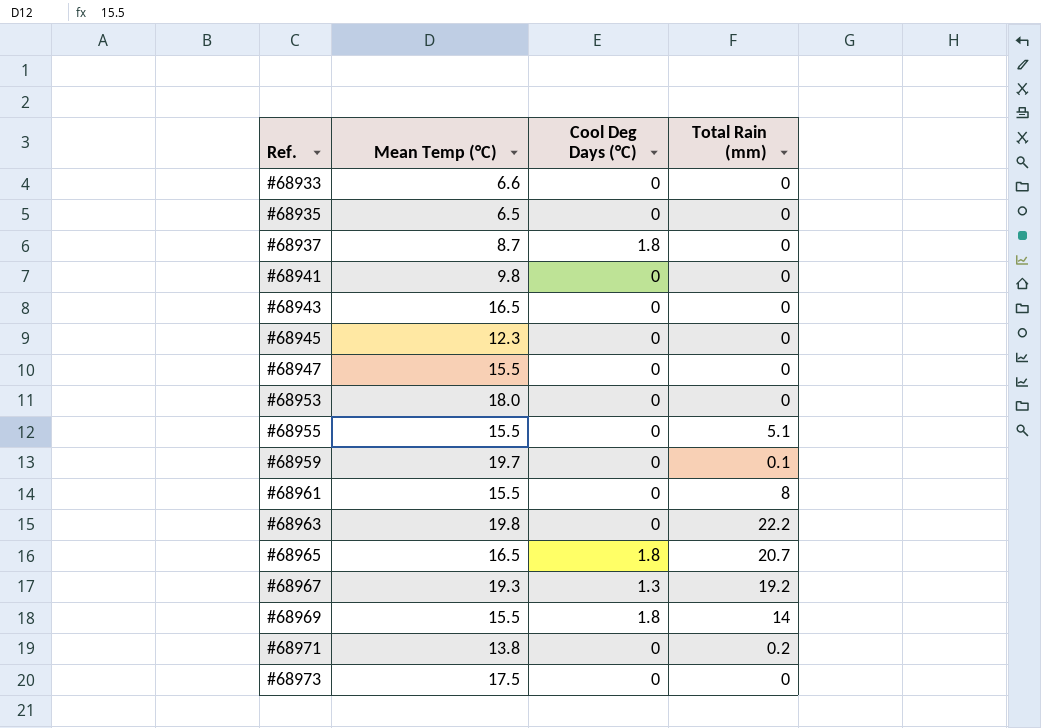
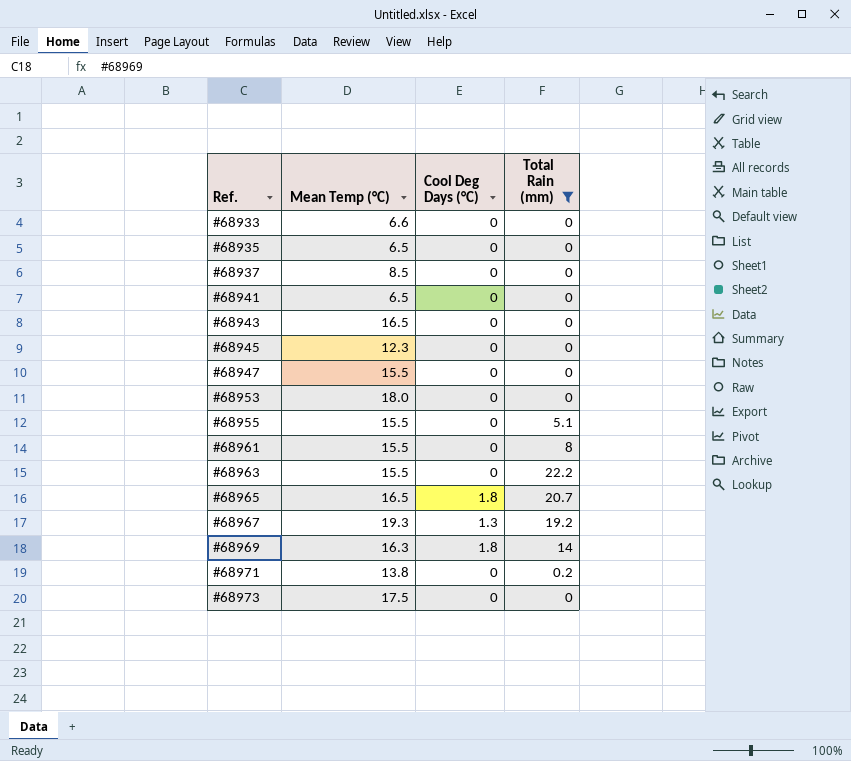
filter: none -> Total Rain (mm) != 0.1
#68937 | Mean Temp (°C): 8.7 -> 8.5
#68937 | Cool Deg Days (°C): 1.8 -> 0
#68941 | Mean Temp (°C): 9.8 -> 6.5
#68963 | Mean Temp (°C): 19.8 -> 15.5
#68969 | Mean Temp (°C): 15.5 -> 16.3

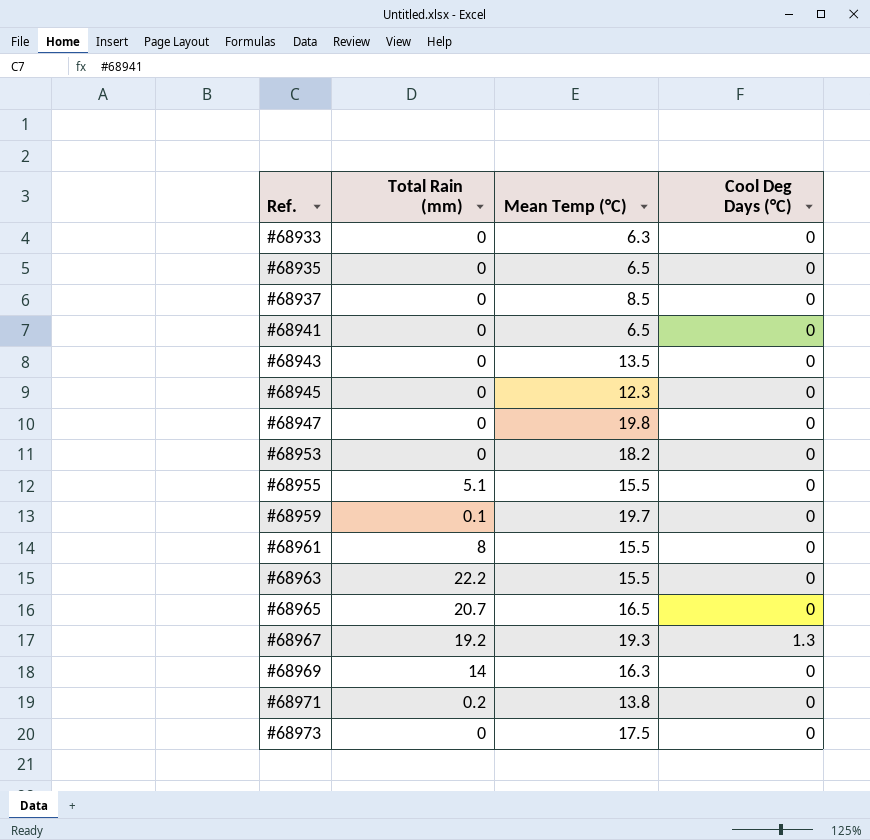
filter: Total Rain (mm) != 0.1 -> none
column Total Rain (mm) | position: 4 -> 2
#68933 | Mean Temp (°C): 6.6 -> 6.3
#68943 | Mean Temp (°C): 16.5 -> 13.5
#68947 | Mean Temp (°C): 15.5 -> 19.8
#68953 | Mean Temp (°C): 18.0 -> 18.2
#68965 | Cool Deg Days (°C): 1.8 -> 0
#68969 | Cool Deg Days (°C): 1.8 -> 0

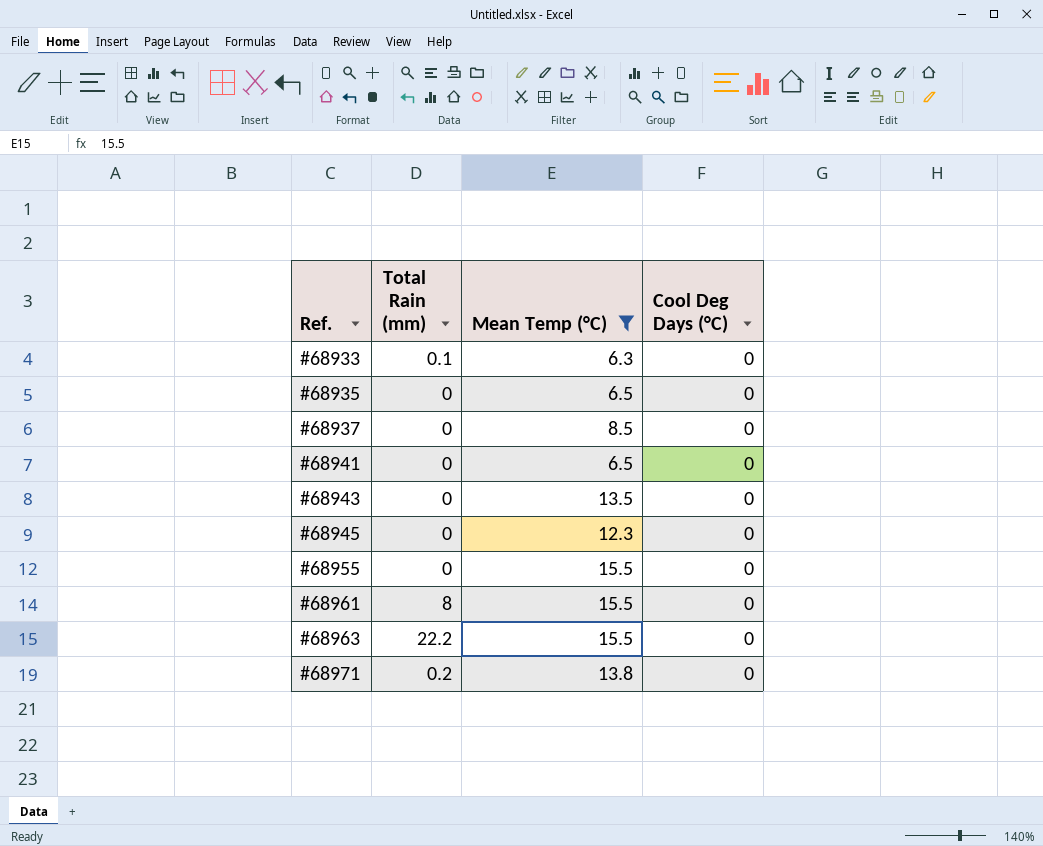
filter: none -> Mean Temp (°C) <= 15.5
#68933 | Total Rain (mm): 0 -> 0.1
#68955 | Total Rain (mm): 5.1 -> 0

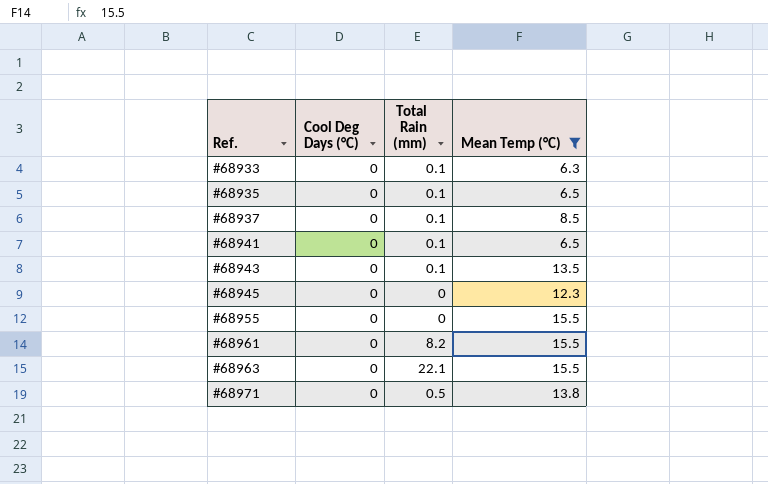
column Cool Deg Days (°C) | position: 4 -> 2
#68935 | Total Rain (mm): 0 -> 0.1
#68937 | Total Rain (mm): 0 -> 0.1
#68941 | Total Rain (mm): 0 -> 0.1
#68943 | Total Rain (mm): 0 -> 0.1
#68961 | Total Rain (mm): 8 -> 8.2
#68963 | Total Rain (mm): 22.2 -> 22.1
#68971 | Total Rain (mm): 0.2 -> 0.5

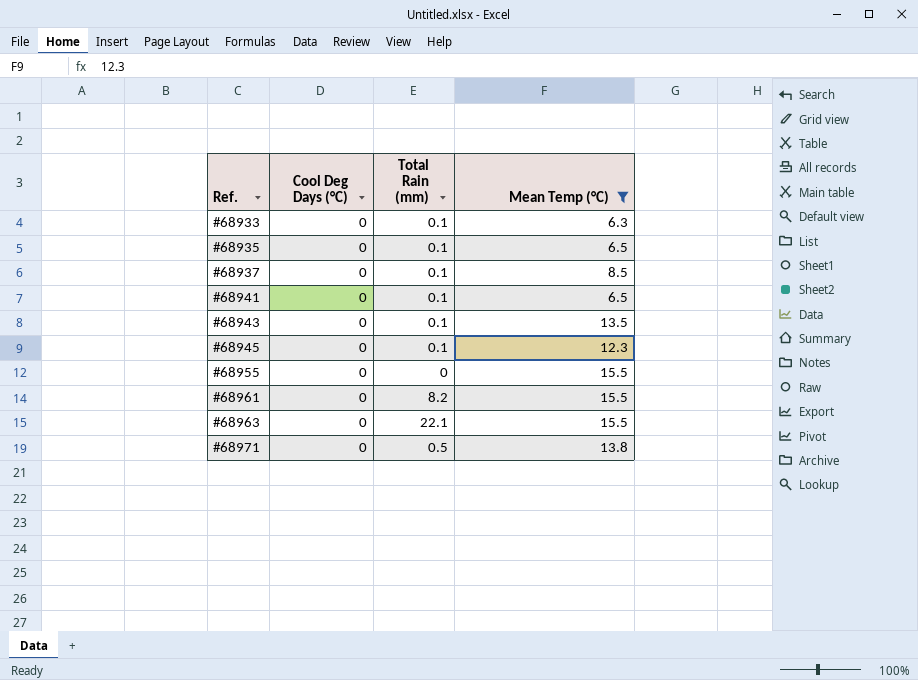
#68945 | Total Rain (mm): 0 -> 0.1

